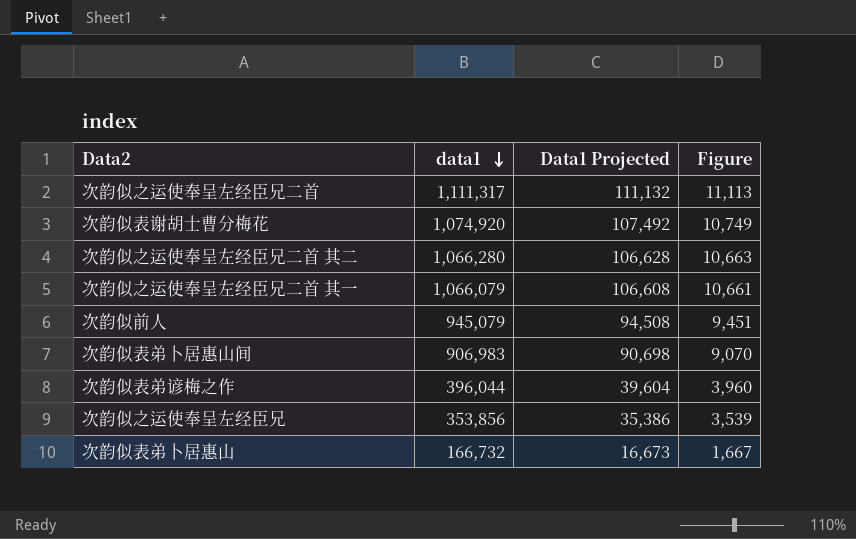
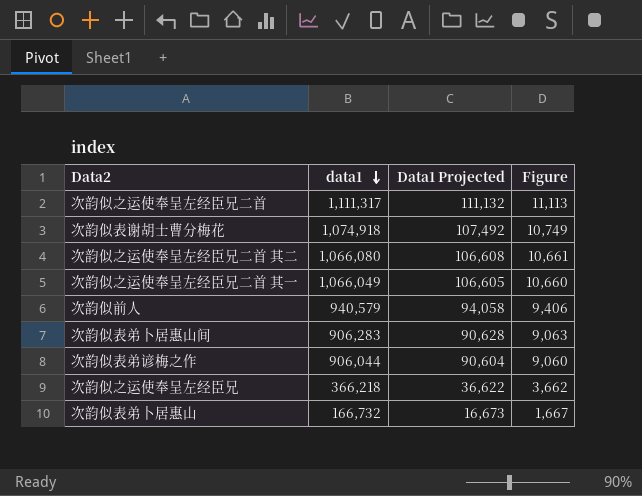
次韵似表谢胡士曹分梅花 | data1: 1,074,920 -> 1,074,918
次韵似之运使奉呈左经臣兄二首 其二 | data1: 1,066,280 -> 1,066,080
次韵似之运使奉呈左经臣兄二首 其二 | Data1 Projected: 106,628 -> 106,608
次韵似之运使奉呈左经臣兄二首 其二 | Figure: 10,663 -> 10,661
次韵似之运使奉呈左经臣兄二首 其一 | data1: 1,066,079 -> 1,066,049
次韵似之运使奉呈左经臣兄二首 其一 | Data1 Projected: 106,608 -> 106,605
次韵似之运使奉呈左经臣兄二首 其一 | Figure: 10,661 -> 10,660
次韵似前人 | data1: 945,079 -> 940,579
次韵似前人 | Data1 Projected: 94,508 -> 94,058
次韵似前人 | Figure: 9,451 -> 9,406
次韵似表弟卜居惠山间 | data1: 906,983 -> 906,283
次韵似表弟卜居惠山间 | Data1 Projected: 90,698 -> 90,628
次韵似表弟卜居惠山间 | Figure: 9,070 -> 9,063
次韵似表弟谚梅之作 | data1: 396,044 -> 906,044
次韵似表弟谚梅之作 | Data1 Projected: 39,604 -> 90,604
次韵似表弟谚梅之作 | Figure: 3,960 -> 9,060
次韵似之运使奉呈左经臣兄 | data1: 353,856 -> 366,218
次韵似之运使奉呈左经臣兄 | Data1 Projected: 35,386 -> 36,622
次韵似之运使奉呈左经臣兄 | Figure: 3,539 -> 3,662

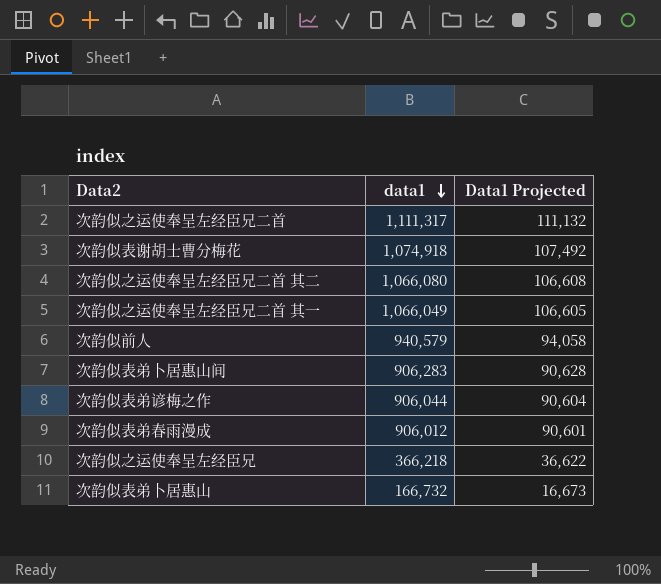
column Figure | formula: [data1] * 0.01 -> none
row 次韵似表弟春雨漫成: none -> 906,012 | 90,601

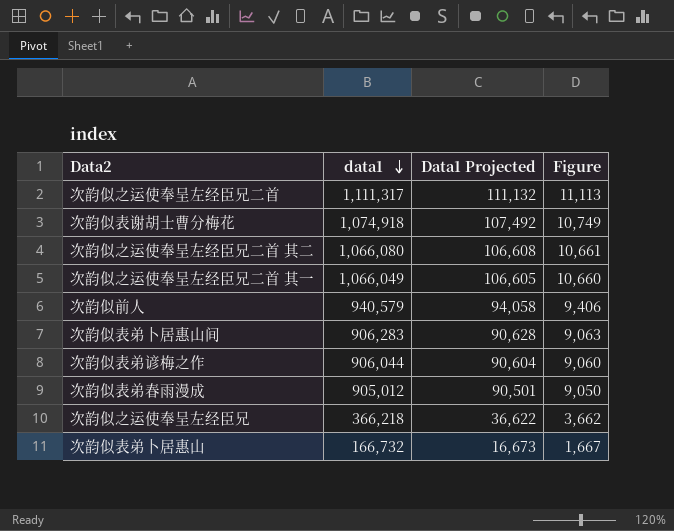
column Figure | formula: none -> [data1] * 0.01
次韵似表弟春雨漫成 | data1: 906,012 -> 905,012
次韵似表弟春雨漫成 | Data1 Projected: 90,601 -> 90,501

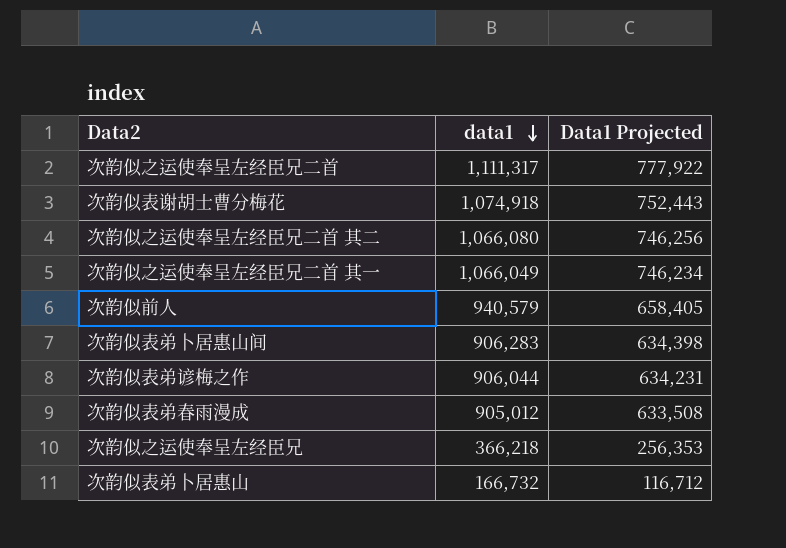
column Figure | formula: [data1] * 0.01 -> none
column Data1 Projected | formula: [data1] * 0.1 -> [data1] * 0.7

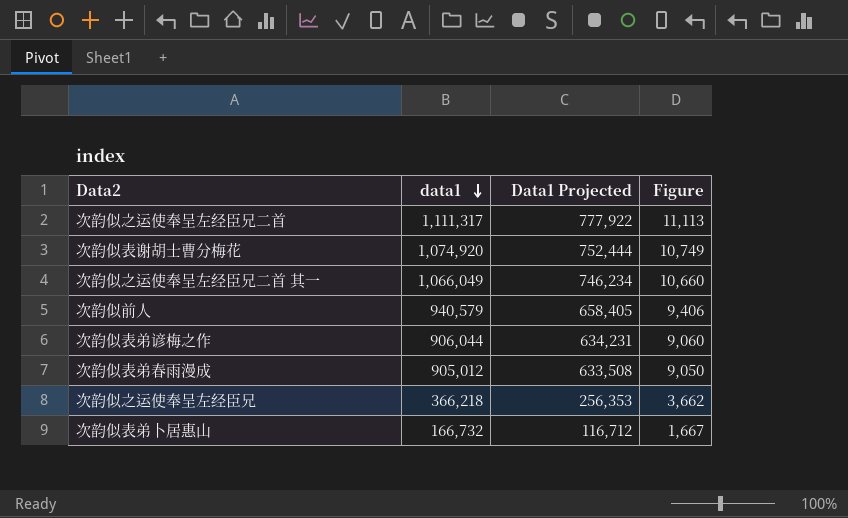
column Figure | formula: none -> [data1] * 0.01
row 次韵似之运使奉呈左经臣兄二首 其二: 1,066,080 | 746,256 -> none
row 次韵似表弟卜居惠山间: 906,283 | 634,398 -> none
次韵似表谢胡士曹分梅花 | data1: 1,074,918 -> 1,074,920
次韵似表谢胡士曹分梅花 | Data1 Projected: 752,443 -> 752,444

